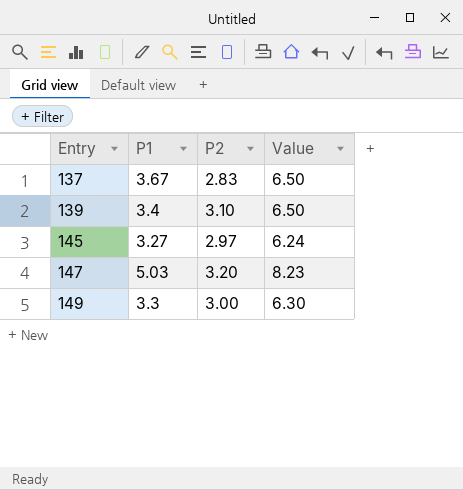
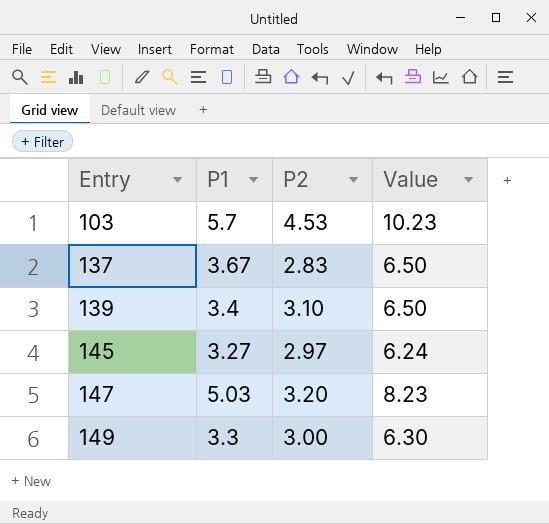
row 103: none -> 5.7 | 4.53 | 10.23

